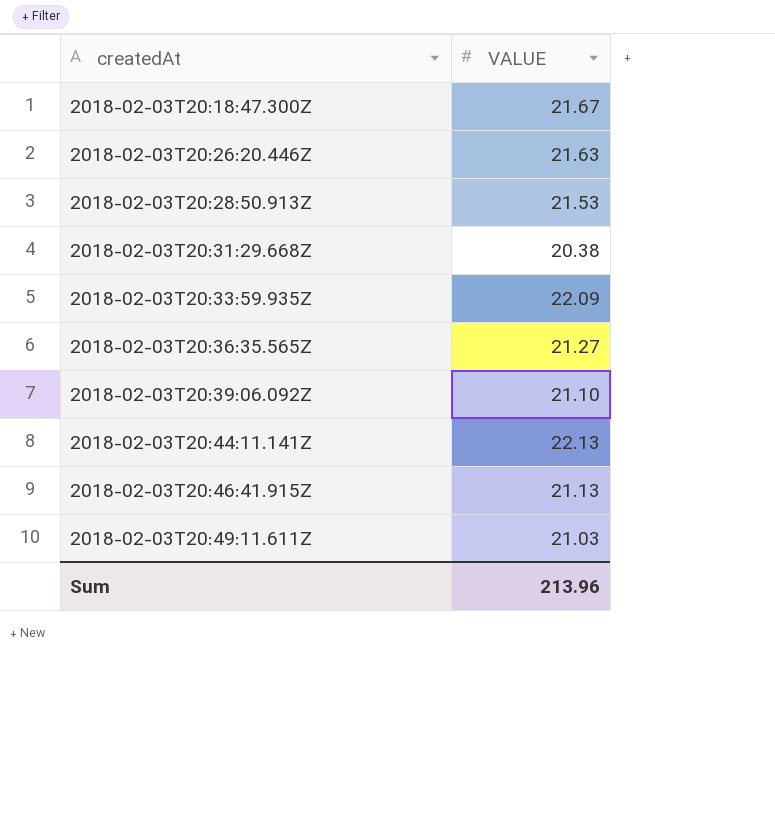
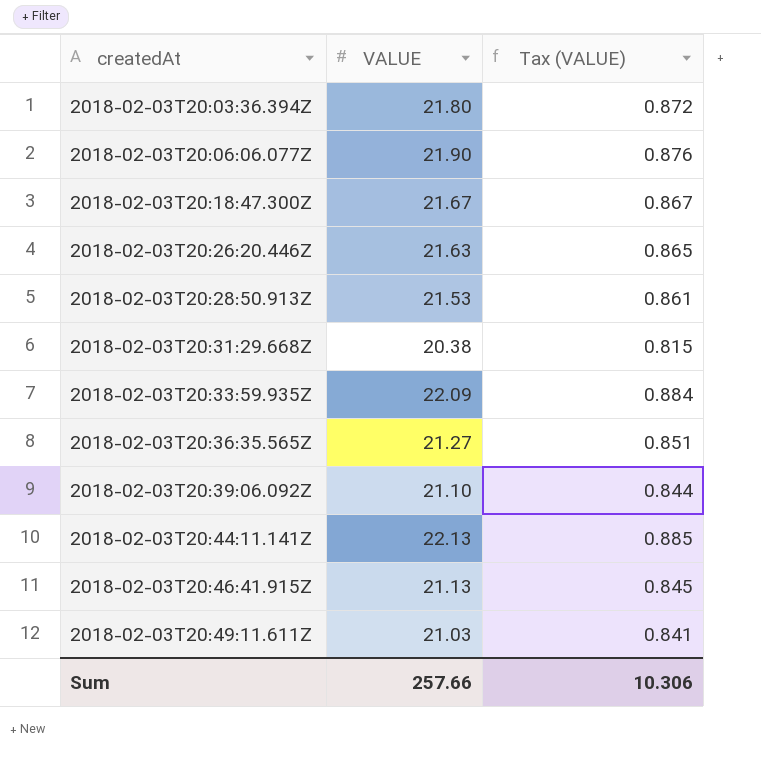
column Tax (VALUE) | formula: none -> [VALUE] * 0.04
row 2018-02-03T20:03:36.394Z: none -> 21.80 | 0.872
row 2018-02-03T20:06:06.077Z: none -> 21.90 | 0.876
Sum | VALUE: 213.96 -> 257.66

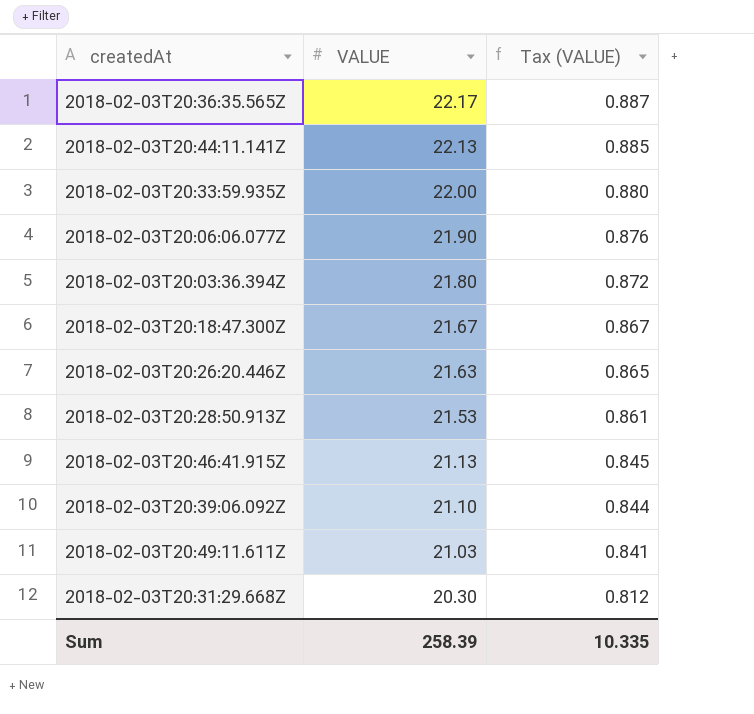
row order: createdAt ascending -> VALUE descending
2018-02-03T20:36:35.565Z | VALUE: 21.27 -> 22.17
2018-02-03T20:36:35.565Z | Tax (VALUE): 0.851 -> 0.887
2018-02-03T20:33:59.935Z | VALUE: 22.09 -> 22.00
2018-02-03T20:33:59.935Z | Tax (VALUE): 0.884 -> 0.880
2018-02-03T20:31:29.668Z | VALUE: 20.38 -> 20.30
2018-02-03T20:31:29.668Z | Tax (VALUE): 0.815 -> 0.812
Sum | VALUE: 257.66 -> 258.39
Sum | Tax (VALUE): 10.306 -> 10.335

